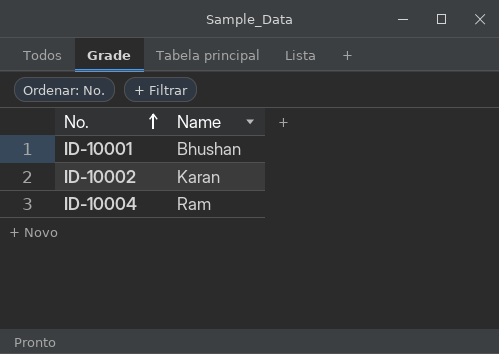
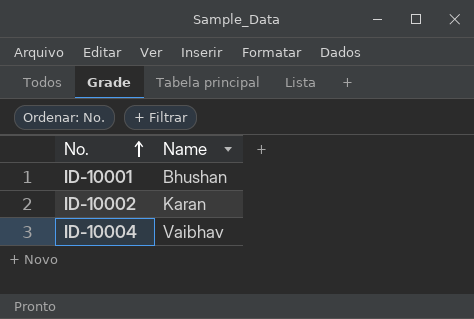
ID-10004 | Name: Ram -> Vaibhav

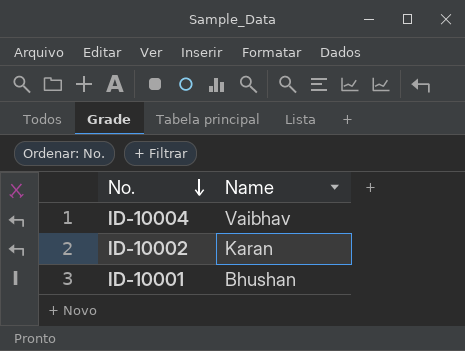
row order: No. ascending -> No. descending

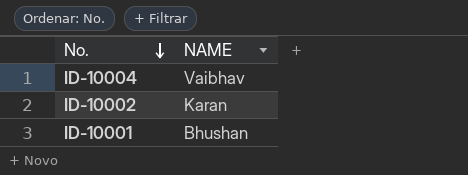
column name: Name -> NAME

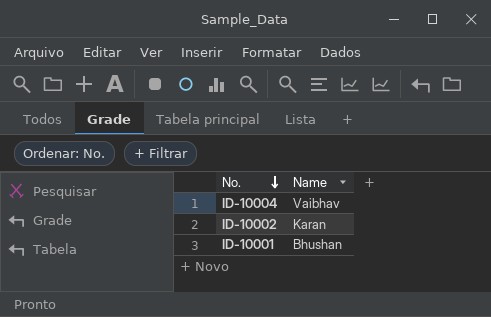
column name: NAME -> Name

